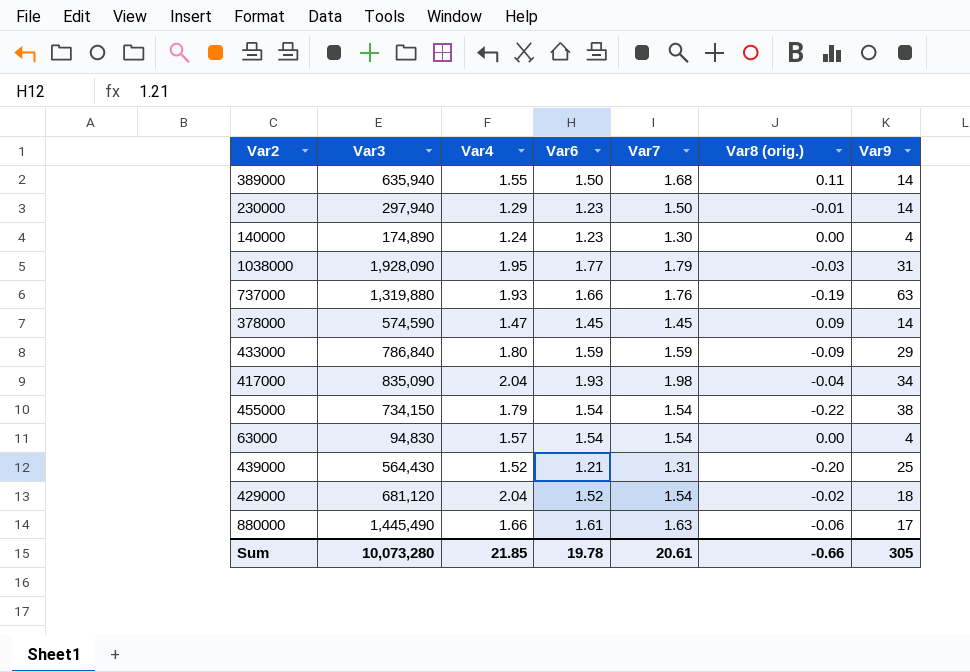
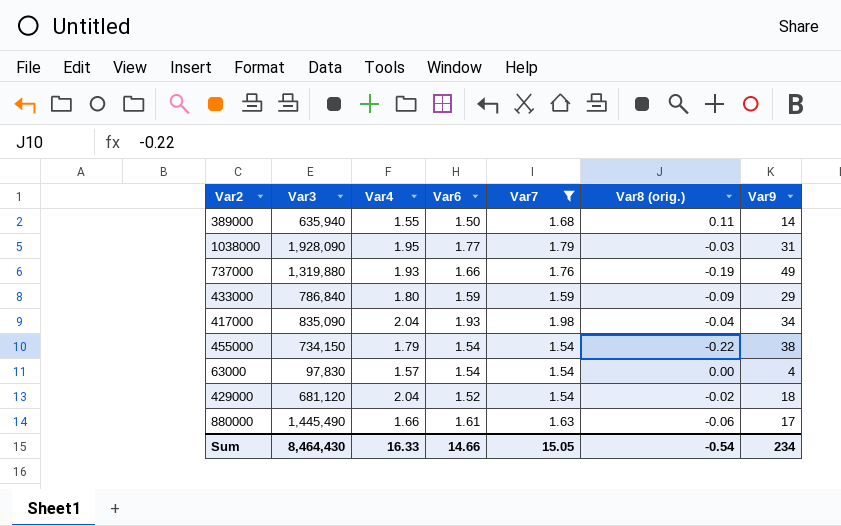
filter: none -> Var7 >= 1.54
737000 | Var9: 63 -> 49
63000 | Var3: 94,830 -> 97,830
Sum | Var3: 10,073,280 -> 8,464,430
Sum | Var4: 21.85 -> 16.33
Sum | Var6: 19.78 -> 14.66
Sum | Var7: 20.61 -> 15.05
Sum | Var8 (orig.): -0.66 -> -0.54
Sum | Var9: 305 -> 234

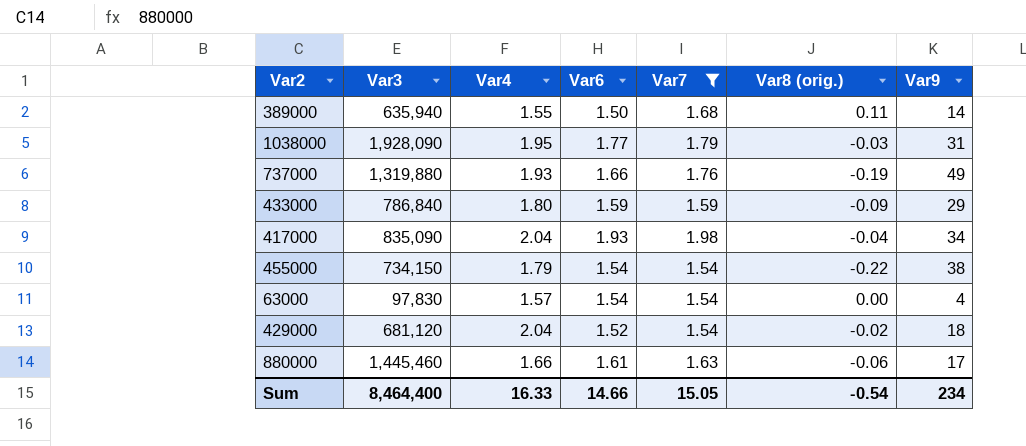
880000 | Var3: 1,445,490 -> 1,445,460
Sum | Var3: 8,464,430 -> 8,464,400

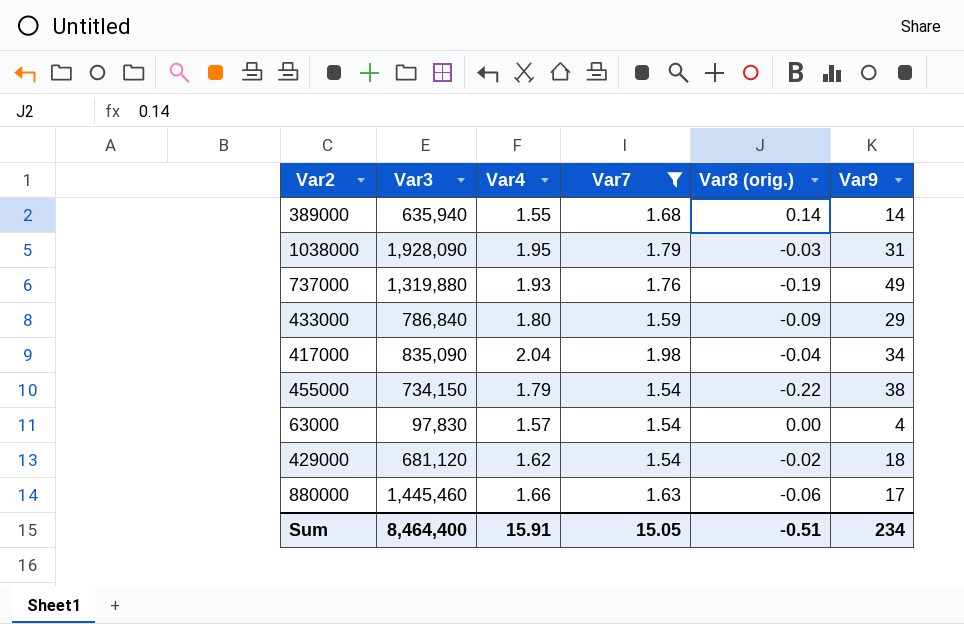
column Var6 | position: 4 -> none
389000 | Var8 (orig.): 0.11 -> 0.14
429000 | Var4: 2.04 -> 1.62
Sum | Var4: 16.33 -> 15.91
Sum | Var8 (orig.): -0.54 -> -0.51

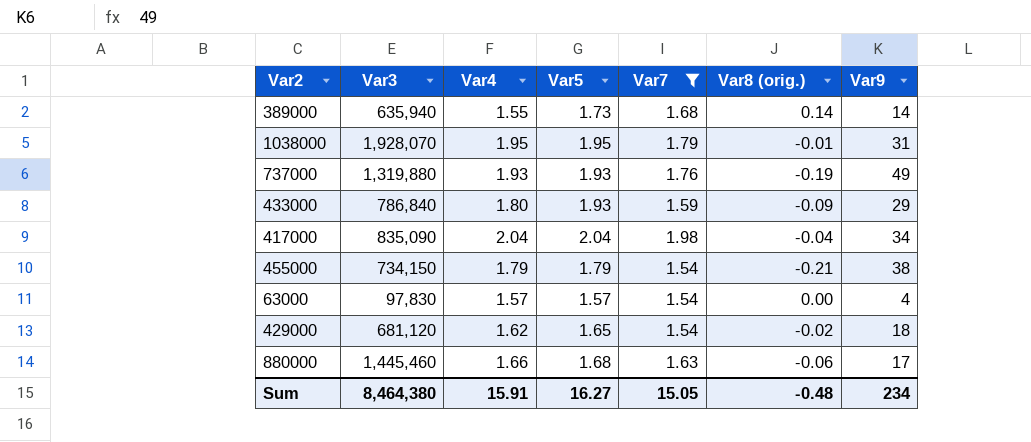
column Var5 | position: none -> 4
1038000 | Var3: 1,928,090 -> 1,928,070
1038000 | Var8 (orig.): -0.03 -> -0.01
455000 | Var8 (orig.): -0.22 -> -0.21
Sum | Var3: 8,464,400 -> 8,464,380
Sum | Var8 (orig.): -0.51 -> -0.48

